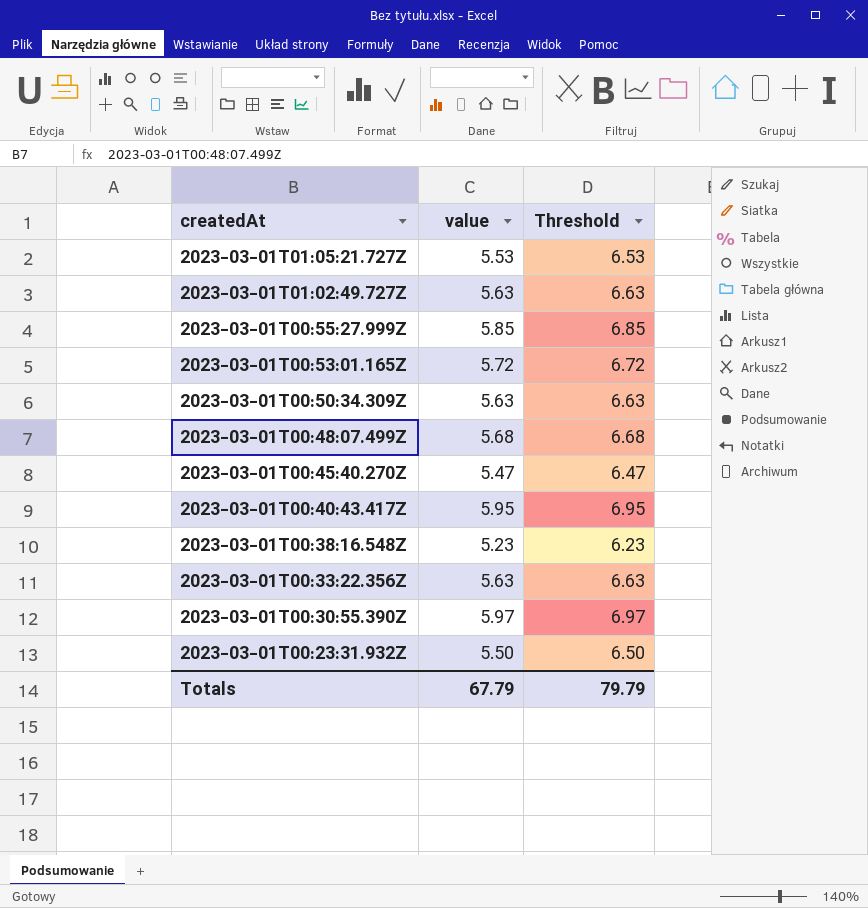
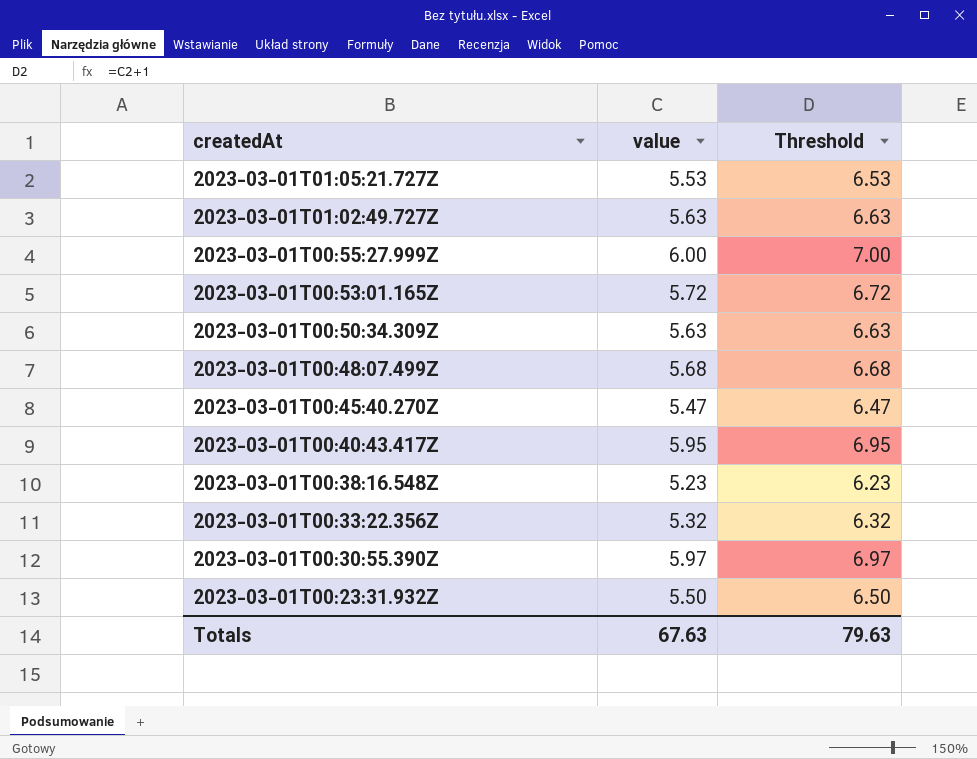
2023-03-01T00:55:27.999Z | value: 5.85 -> 6.00
2023-03-01T00:55:27.999Z | Threshold: 6.85 -> 7.00
2023-03-01T00:33:22.356Z | value: 5.63 -> 5.32
2023-03-01T00:33:22.356Z | Threshold: 6.63 -> 6.32
Totals | value: 67.79 -> 67.63
Totals | Threshold: 79.79 -> 79.63

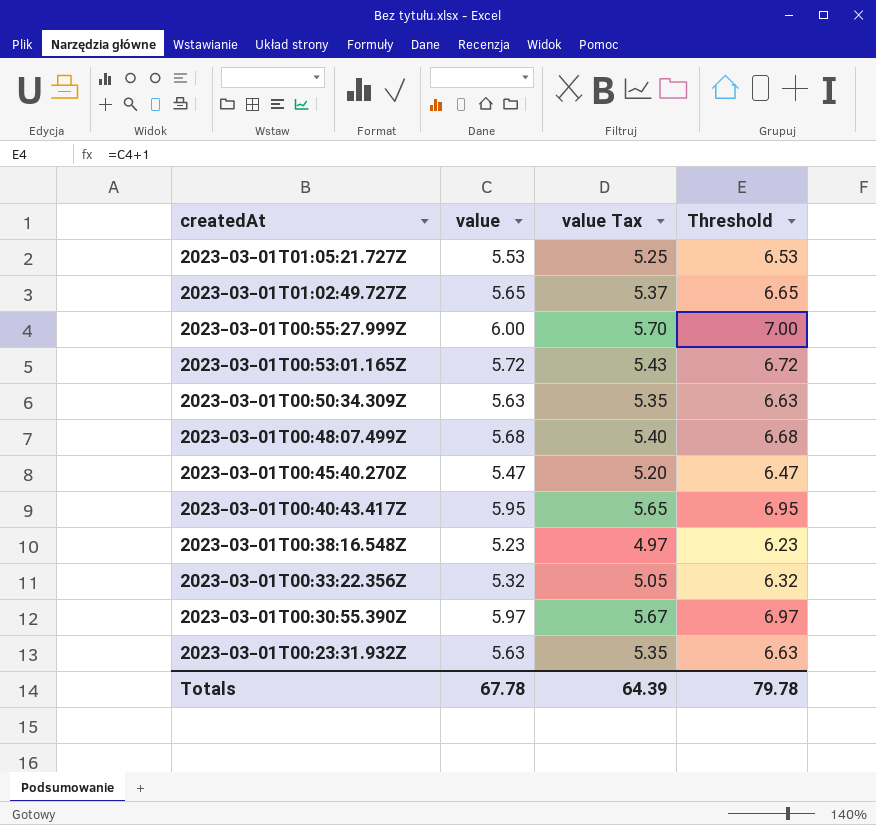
column value Tax | formula: none -> [value] * 0.95
2023-03-01T01:02:49.727Z | value: 5.63 -> 5.65
2023-03-01T01:02:49.727Z | Threshold: 6.63 -> 6.65
2023-03-01T00:23:31.932Z | value: 5.50 -> 5.63
2023-03-01T00:23:31.932Z | Threshold: 6.50 -> 6.63
Totals | value: 67.63 -> 67.78
Totals | Threshold: 79.63 -> 79.78

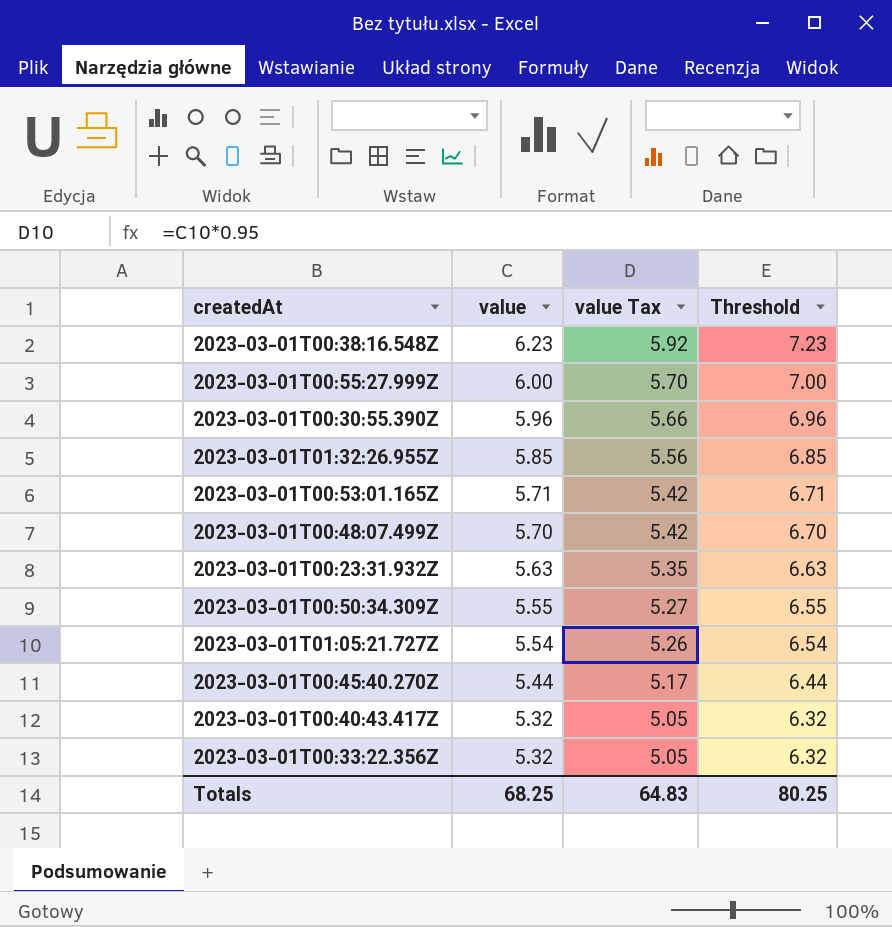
row order: createdAt descending -> value descending
row 2023-03-01T01:02:49.727Z: 5.65 | 5.37 | 6.65 -> none
2023-03-01T00:38:16.548Z | value: 5.23 -> 6.23
2023-03-01T00:38:16.548Z | value Tax: 4.97 -> 5.92
2023-03-01T00:38:16.548Z | Threshold: 6.23 -> 7.23
2023-03-01T00:30:55.390Z | value: 5.97 -> 5.96
2023-03-01T00:30:55.390Z | value Tax: 5.67 -> 5.66
2023-03-01T00:30:55.390Z | Threshold: 6.97 -> 6.96
row 2023-03-01T01:32:26.955Z: none -> 5.85 | 5.56 | 6.85
2023-03-01T00:53:01.165Z | value: 5.72 -> 5.71
2023-03-01T00:53:01.165Z | value Tax: 5.43 -> 5.42
2023-03-01T00:53:01.165Z | Threshold: 6.72 -> 6.71
2023-03-01T00:48:07.499Z | value: 5.68 -> 5.70
2023-03-01T00:48:07.499Z | value Tax: 5.40 -> 5.42
2023-03-01T00:48:07.499Z | Threshold: 6.68 -> 6.70
2023-03-01T00:50:34.309Z | value: 5.63 -> 5.55
2023-03-01T00:50:34.309Z | value Tax: 5.35 -> 5.27
2023-03-01T00:50:34.309Z | Threshold: 6.63 -> 6.55
2023-03-01T01:05:21.727Z | value: 5.53 -> 5.54
2023-03-01T01:05:21.727Z | value Tax: 5.25 -> 5.26
2023-03-01T01:05:21.727Z | Threshold: 6.53 -> 6.54
2023-03-01T00:45:40.270Z | value: 5.47 -> 5.44
2023-03-01T00:45:40.270Z | value Tax: 5.20 -> 5.17
2023-03-01T00:45:40.270Z | Threshold: 6.47 -> 6.44
2023-03-01T00:40:43.417Z | value: 5.95 -> 5.32
2023-03-01T00:40:43.417Z | value Tax: 5.65 -> 5.05
2023-03-01T00:40:43.417Z | Threshold: 6.95 -> 6.32
Totals | value: 67.78 -> 68.25
Totals | value Tax: 64.39 -> 64.83
Totals | Threshold: 79.78 -> 80.25

